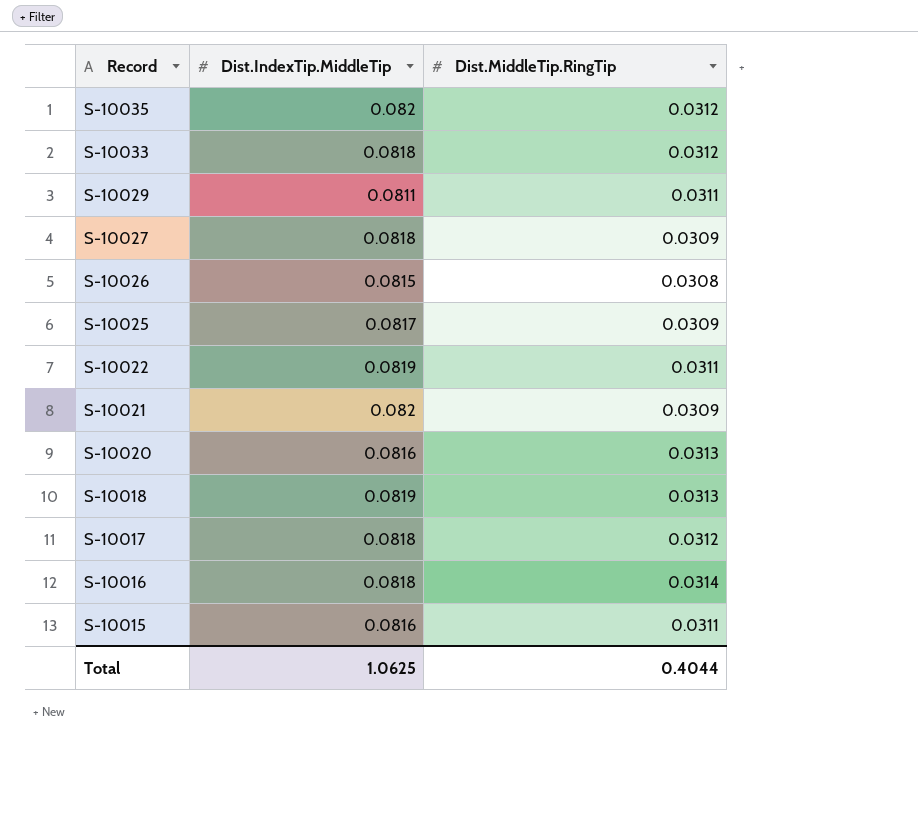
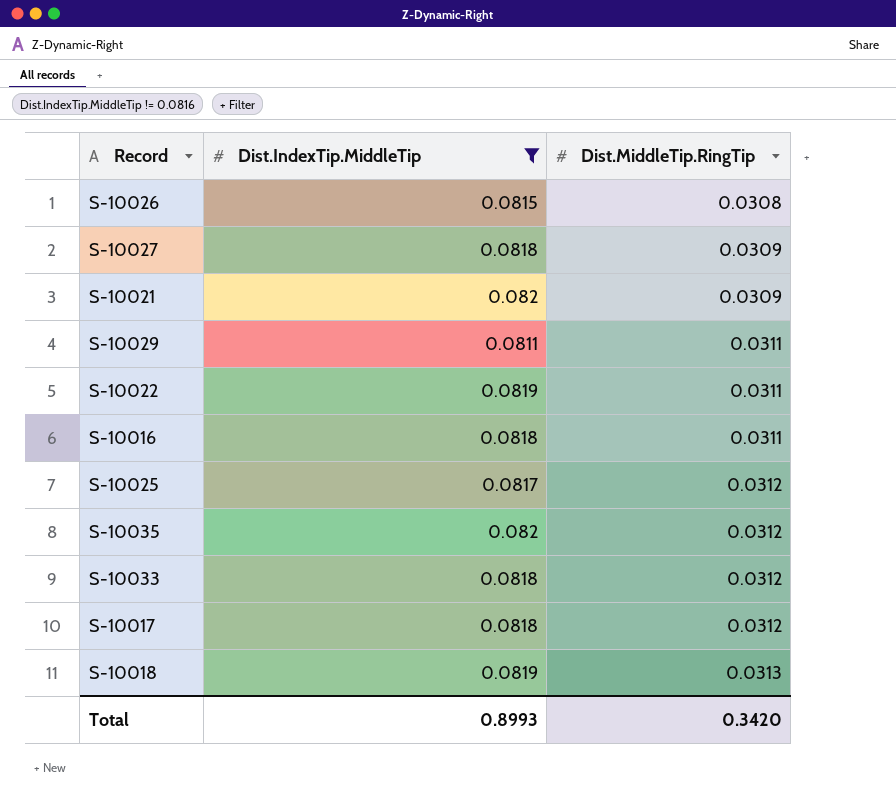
filter: none -> Dist.IndexTip.MiddleTip != 0.0816
row order: Record descending -> Dist.MiddleTip.RingTip ascending
S-10016 | Dist.MiddleTip.RingTip: 0.0314 -> 0.0311
S-10025 | Dist.MiddleTip.RingTip: 0.0309 -> 0.0312
Total | Dist.IndexTip.MiddleTip: 1.0625 -> 0.8993
Total | Dist.MiddleTip.RingTip: 0.4044 -> 0.3420

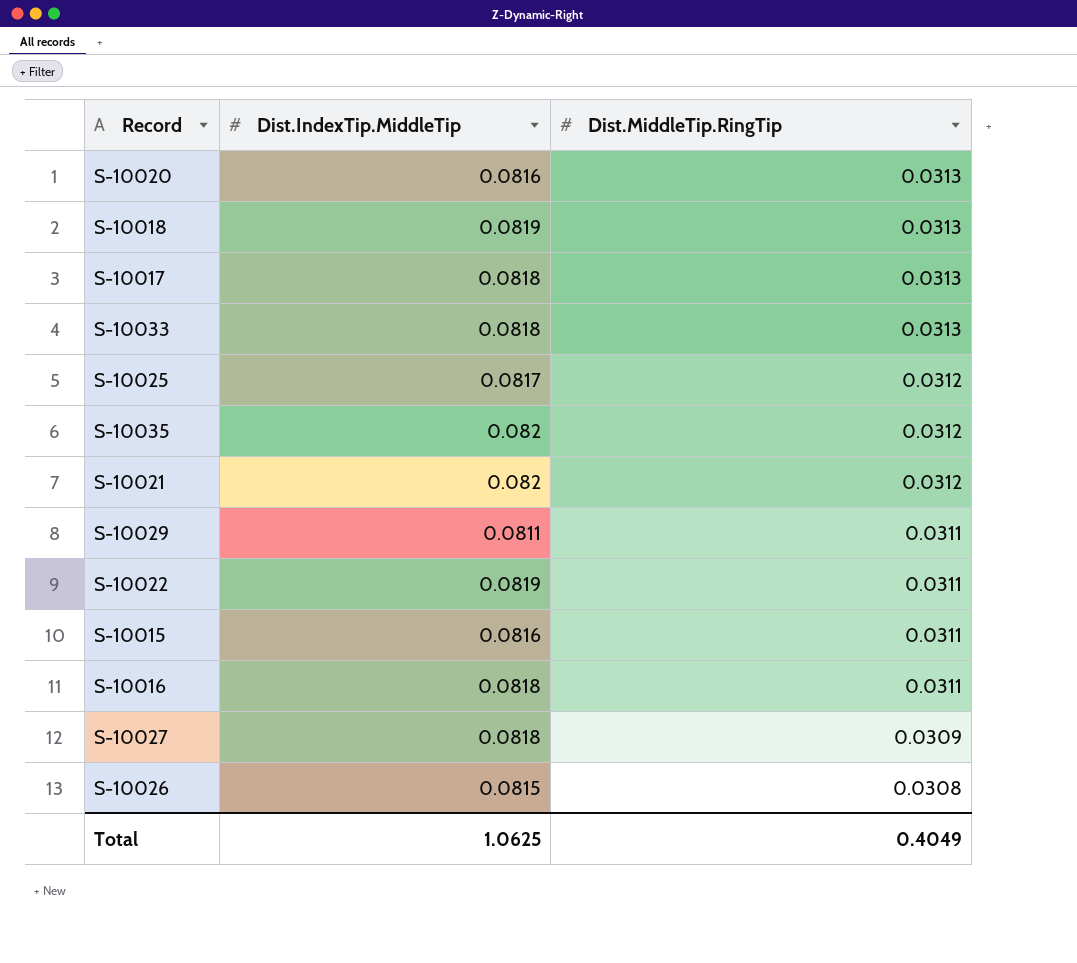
filter: Dist.IndexTip.MiddleTip != 0.0816 -> none
row order: Dist.MiddleTip.RingTip ascending -> Dist.MiddleTip.RingTip descending
S-10017 | Dist.MiddleTip.RingTip: 0.0312 -> 0.0313
S-10033 | Dist.MiddleTip.RingTip: 0.0312 -> 0.0313
S-10021 | Dist.MiddleTip.RingTip: 0.0309 -> 0.0312
Total | Dist.IndexTip.MiddleTip: 0.8993 -> 1.0625
Total | Dist.MiddleTip.RingTip: 0.3420 -> 0.4049

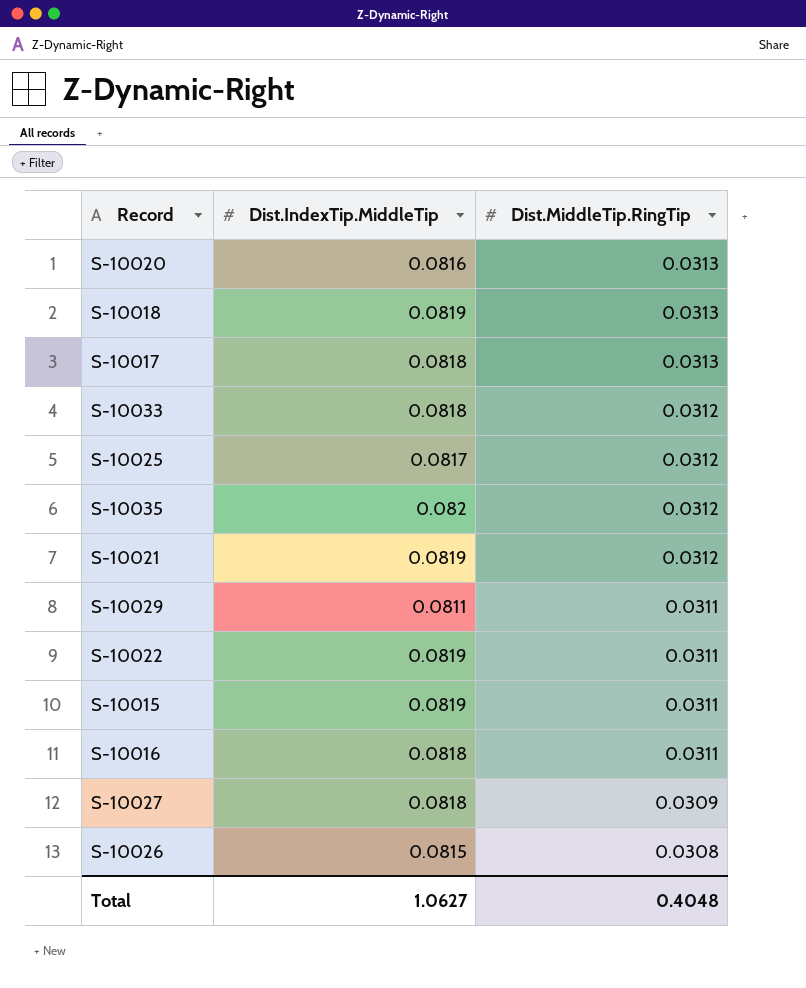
S-10033 | Dist.MiddleTip.RingTip: 0.0313 -> 0.0312
S-10021 | Dist.IndexTip.MiddleTip: 0.082 -> 0.0819
S-10015 | Dist.IndexTip.MiddleTip: 0.0816 -> 0.0819
Total | Dist.IndexTip.MiddleTip: 1.0625 -> 1.0627
Total | Dist.MiddleTip.RingTip: 0.4049 -> 0.4048

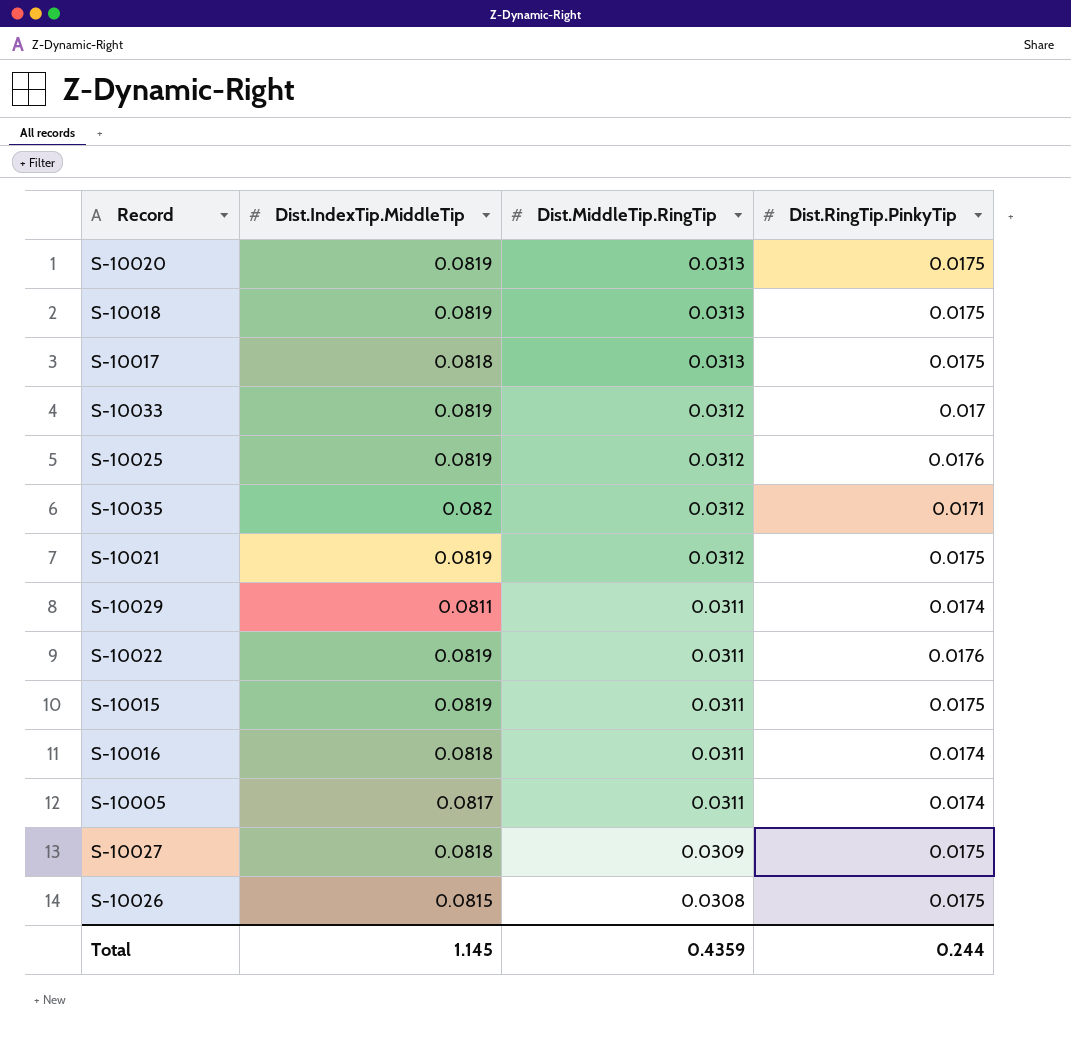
column Dist.RingTip.PinkyTip | position: none -> 4
S-10020 | Dist.IndexTip.MiddleTip: 0.0816 -> 0.0819
S-10033 | Dist.IndexTip.MiddleTip: 0.0818 -> 0.0819
S-10025 | Dist.IndexTip.MiddleTip: 0.0817 -> 0.0819
row S-10005: none -> 0.0817 | 0.0311 | 0.0174
Total | Dist.IndexTip.MiddleTip: 1.0627 -> 1.145
Total | Dist.MiddleTip.RingTip: 0.4048 -> 0.4359

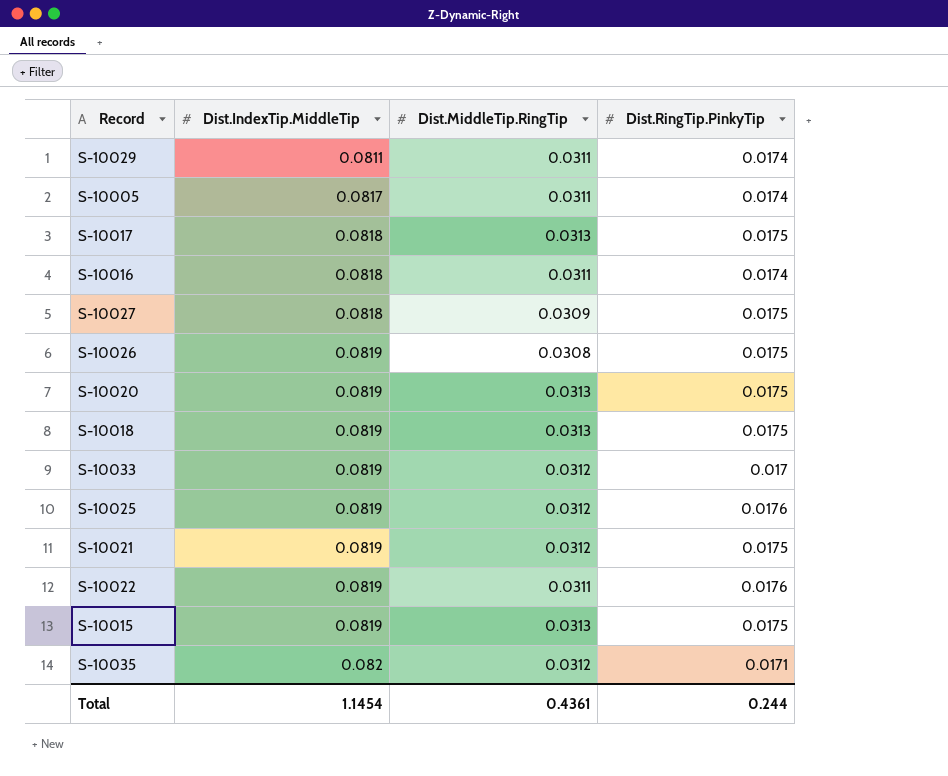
row order: Dist.MiddleTip.RingTip descending -> Dist.IndexTip.MiddleTip ascending
S-10026 | Dist.IndexTip.MiddleTip: 0.0815 -> 0.0819
S-10015 | Dist.MiddleTip.RingTip: 0.0311 -> 0.0313
Total | Dist.IndexTip.MiddleTip: 1.145 -> 1.1454
Total | Dist.MiddleTip.RingTip: 0.4359 -> 0.4361

